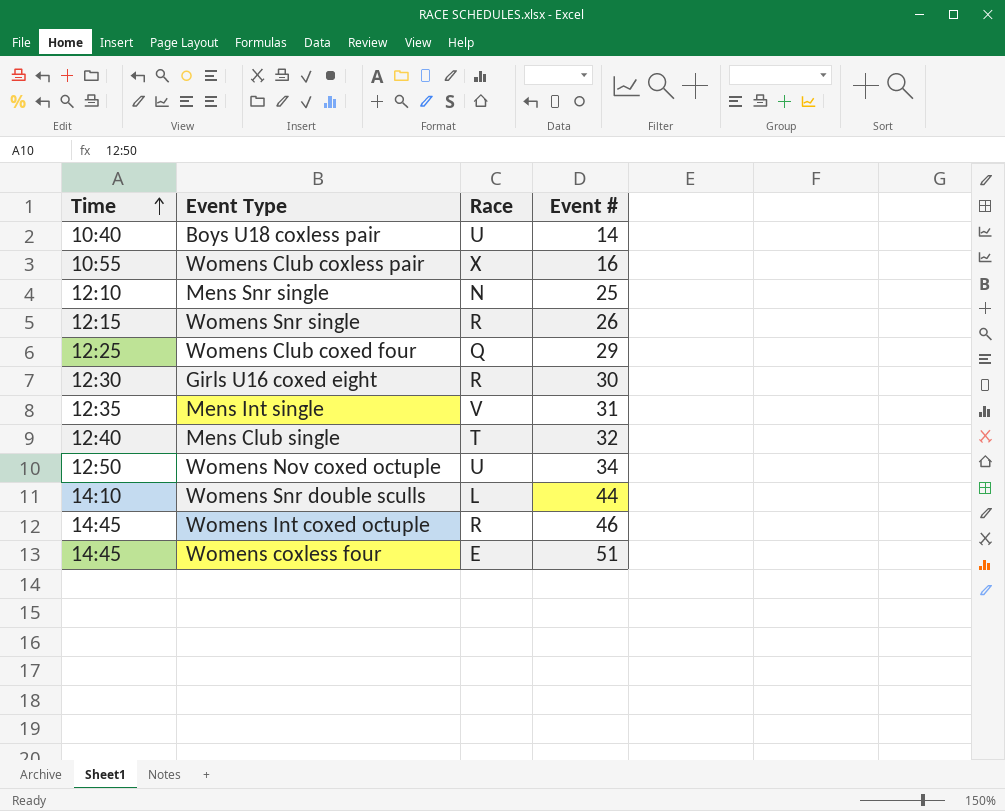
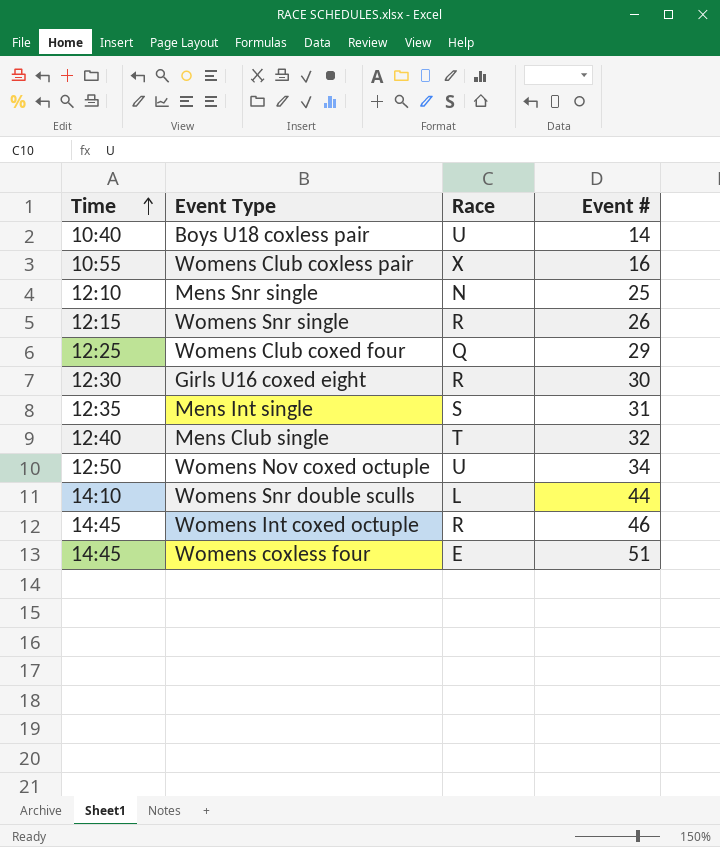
Mens Int single | Race: V -> S

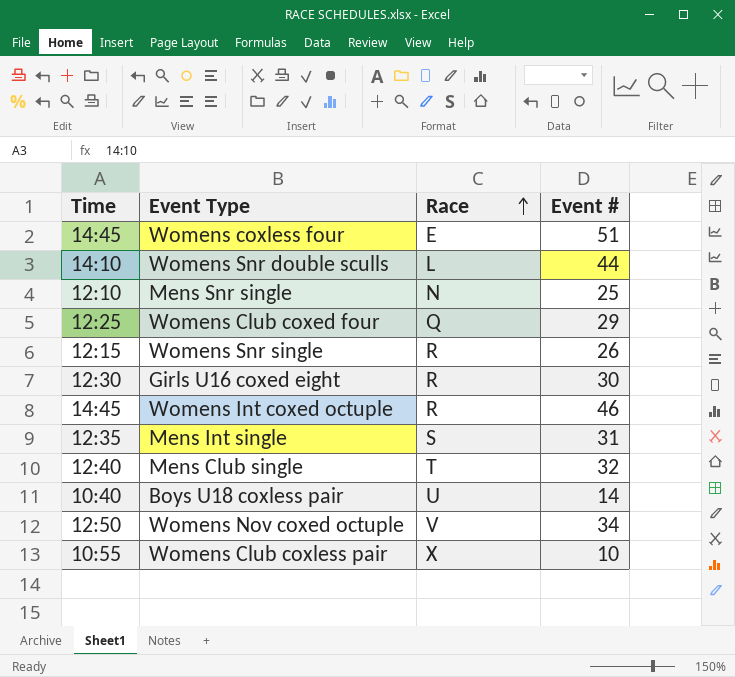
row order: Time ascending -> Race ascending
Womens Nov coxed octuple | Race: U -> V
Womens Club coxless pair | Event #: 16 -> 10

